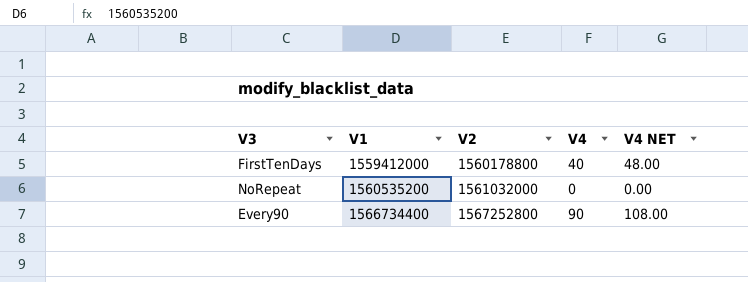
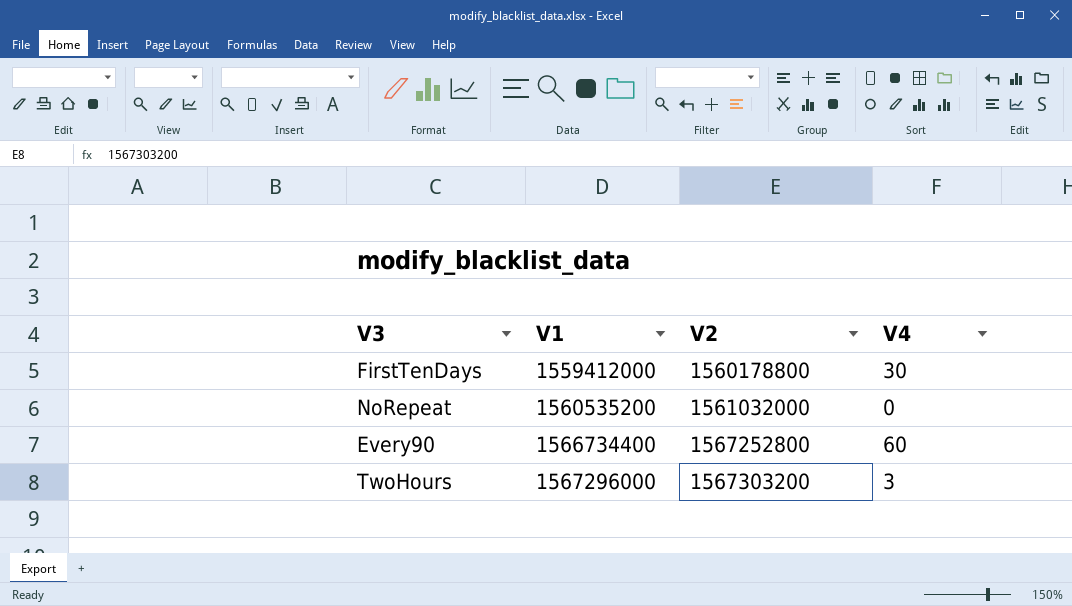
column V4 NET | formula: [V4] * 1.2 -> none
FirstTenDays | V4: 40 -> 30
Every90 | V4: 90 -> 60
row TwoHours: none -> 1567296000 | 1567303200 | 3

